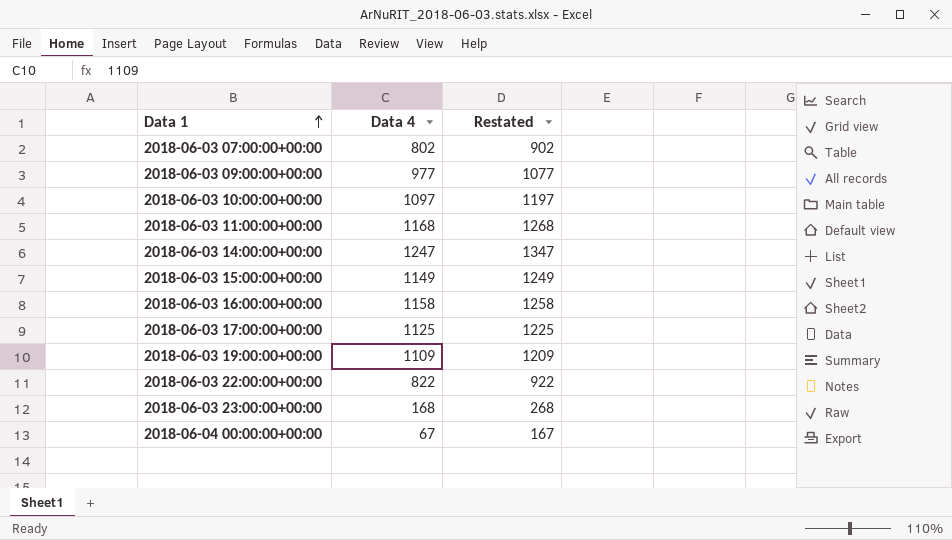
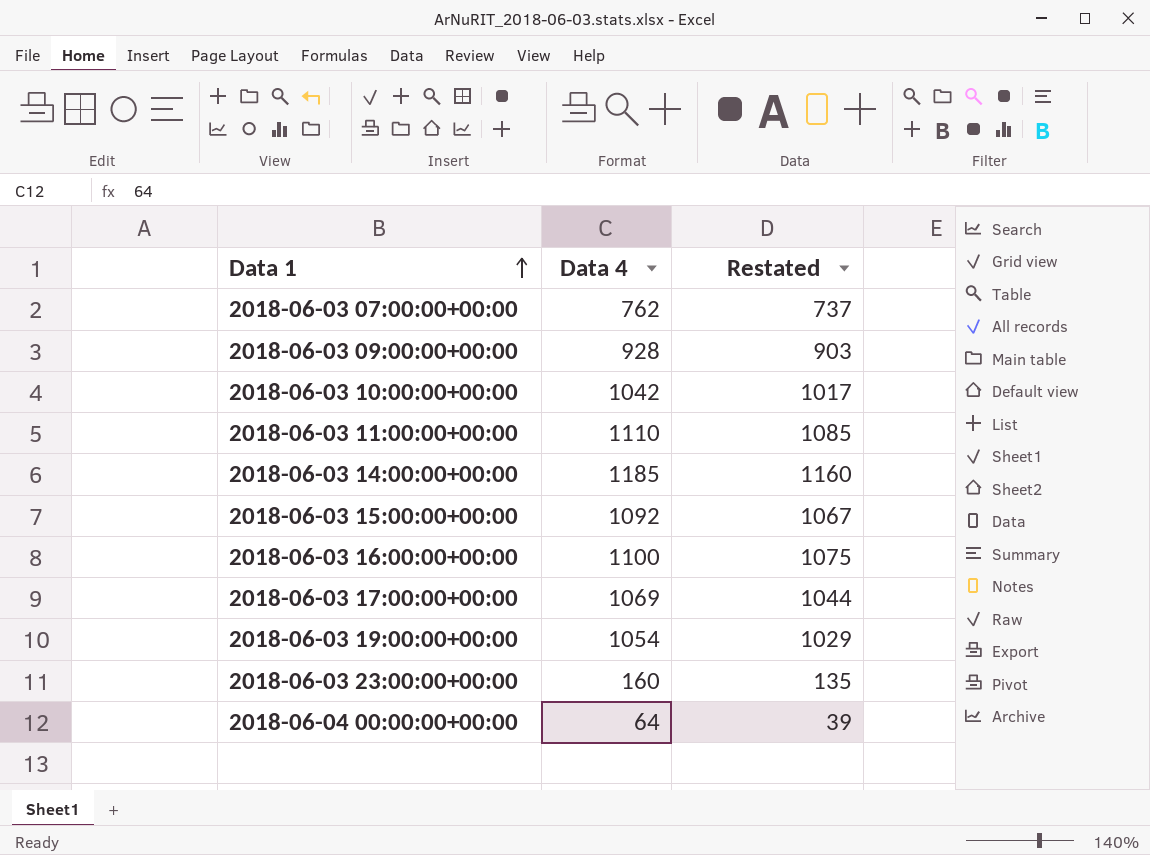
column Restated | formula: [Data 4] + 100 -> [Data 4] - 25
row 2018-06-03 22:00:00+00:00: 822 | 922 -> none
2018-06-03 07:00:00+00:00 | Data 4: 802 -> 762
2018-06-03 09:00:00+00:00 | Data 4: 977 -> 928
2018-06-03 10:00:00+00:00 | Data 4: 1097 -> 1042
2018-06-03 11:00:00+00:00 | Data 4: 1168 -> 1110
2018-06-03 14:00:00+00:00 | Data 4: 1247 -> 1185
2018-06-03 15:00:00+00:00 | Data 4: 1149 -> 1092
2018-06-03 16:00:00+00:00 | Data 4: 1158 -> 1100
2018-06-03 17:00:00+00:00 | Data 4: 1125 -> 1069
2018-06-03 19:00:00+00:00 | Data 4: 1109 -> 1054
2018-06-03 23:00:00+00:00 | Data 4: 168 -> 160
2018-06-04 00:00:00+00:00 | Data 4: 67 -> 64

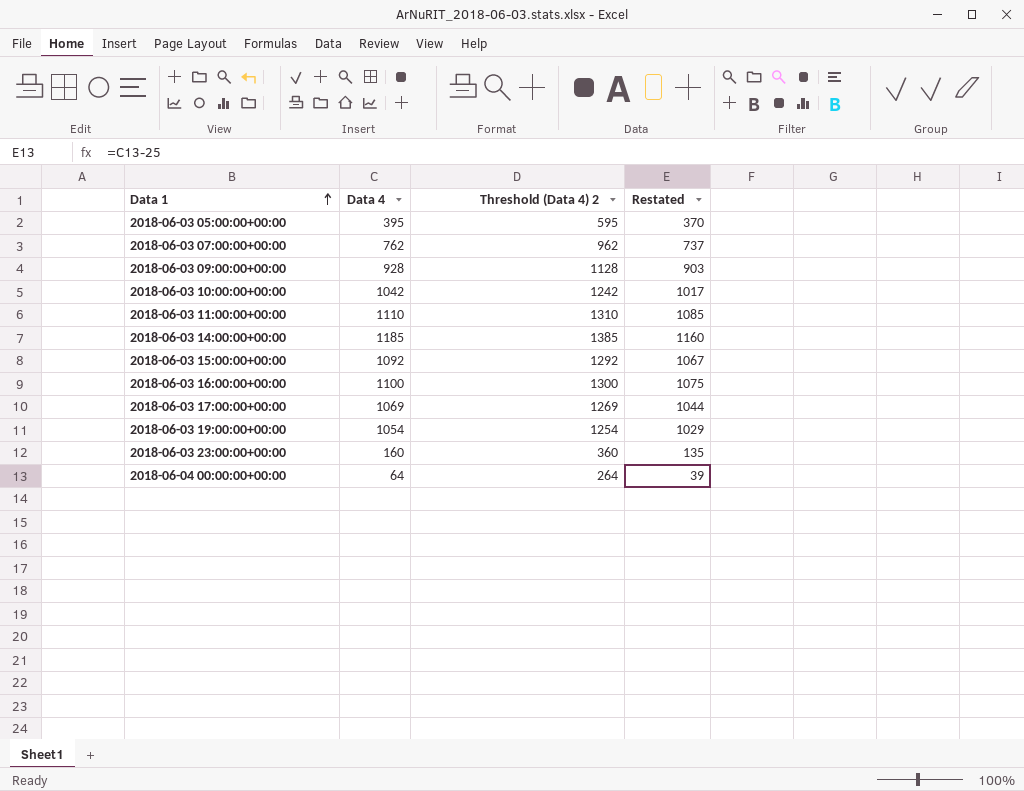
column Threshold (Data 4) 2 | formula: none -> [Data 4] + 200
row 2018-06-03 05:00:00+00:00: none -> 395 | 595 | 370

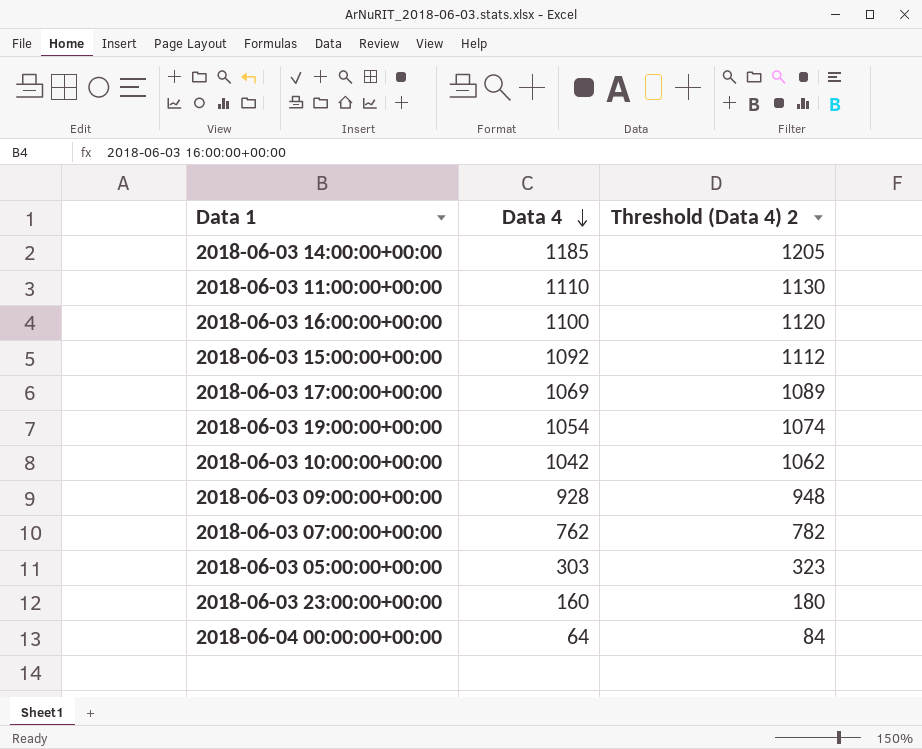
row order: Data 1 ascending -> Data 4 descending
column Restated | formula: [Data 4] - 25 -> none
column Threshold (Data 4) 2 | formula: [Data 4] + 200 -> [Data 4] + 20
2018-06-03 05:00:00+00:00 | Data 4: 395 -> 303

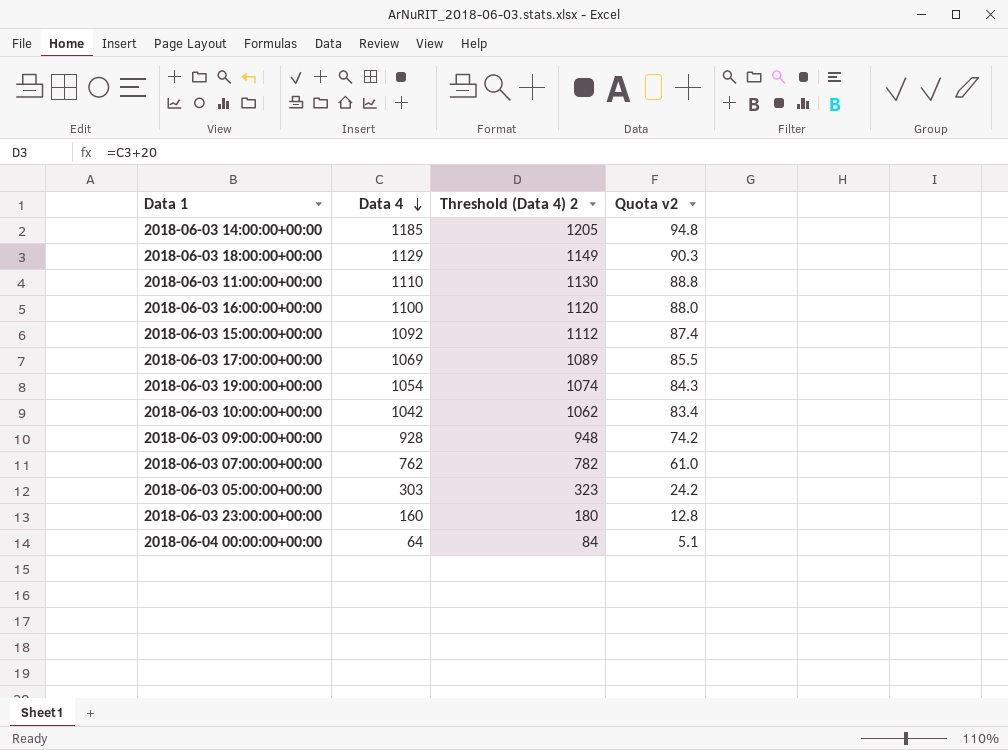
column Quota v2 | formula: none -> [Data 4] * 0.08
row 2018-06-03 18:00:00+00:00: none -> 1129 | 1149 | 90.3

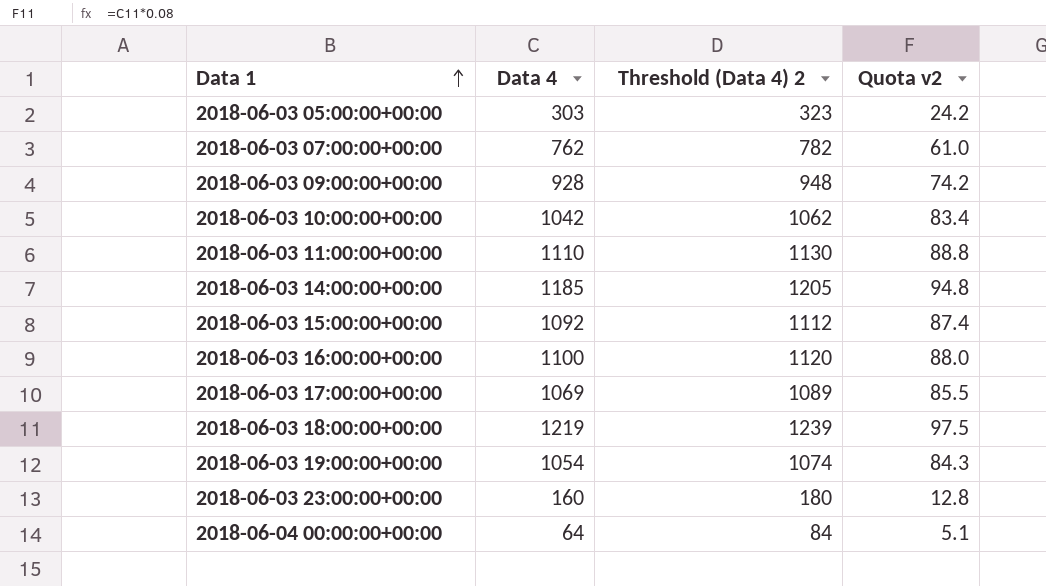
row order: Data 4 descending -> Data 1 ascending
2018-06-03 18:00:00+00:00 | Data 4: 1129 -> 1219
2018-06-03 18:00:00+00:00 | Threshold (Data 4) 2: 1149 -> 1239
2018-06-03 18:00:00+00:00 | Quota v2: 90.3 -> 97.5

